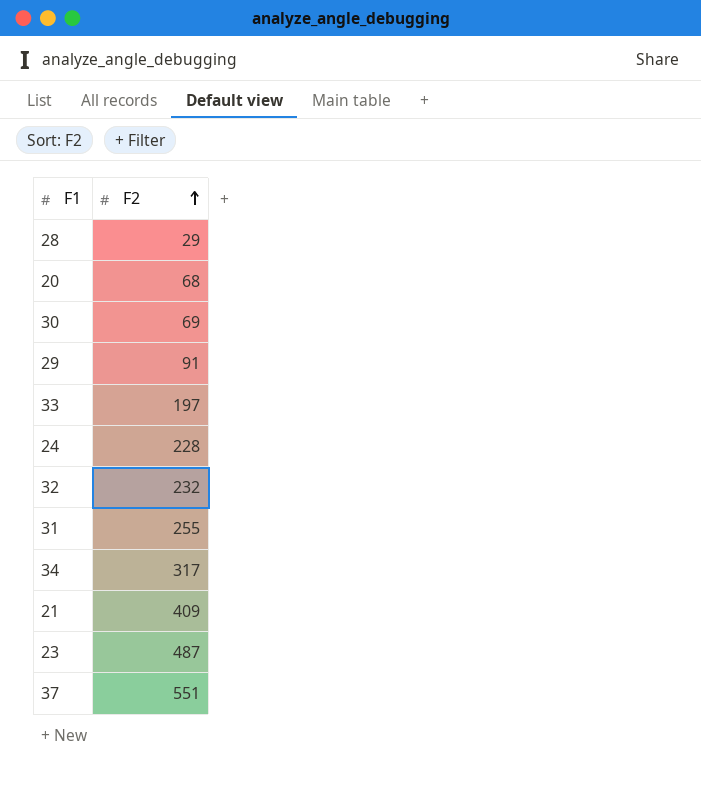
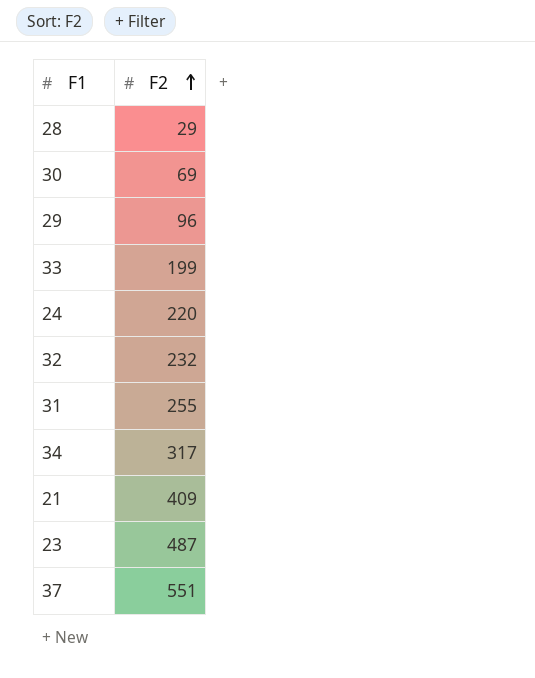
row 20: 68 -> none
29 | F2: 91 -> 96
33 | F2: 197 -> 199
24 | F2: 228 -> 220

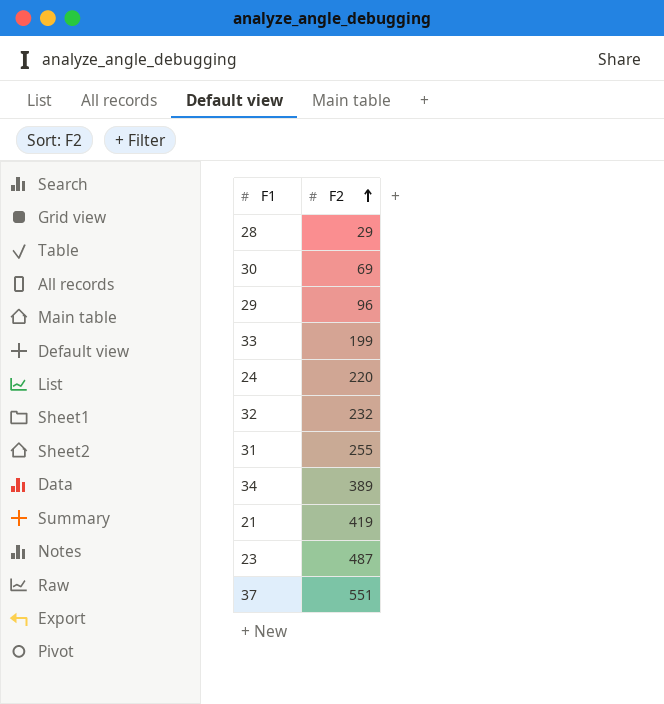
34 | F2: 317 -> 389
21 | F2: 409 -> 419

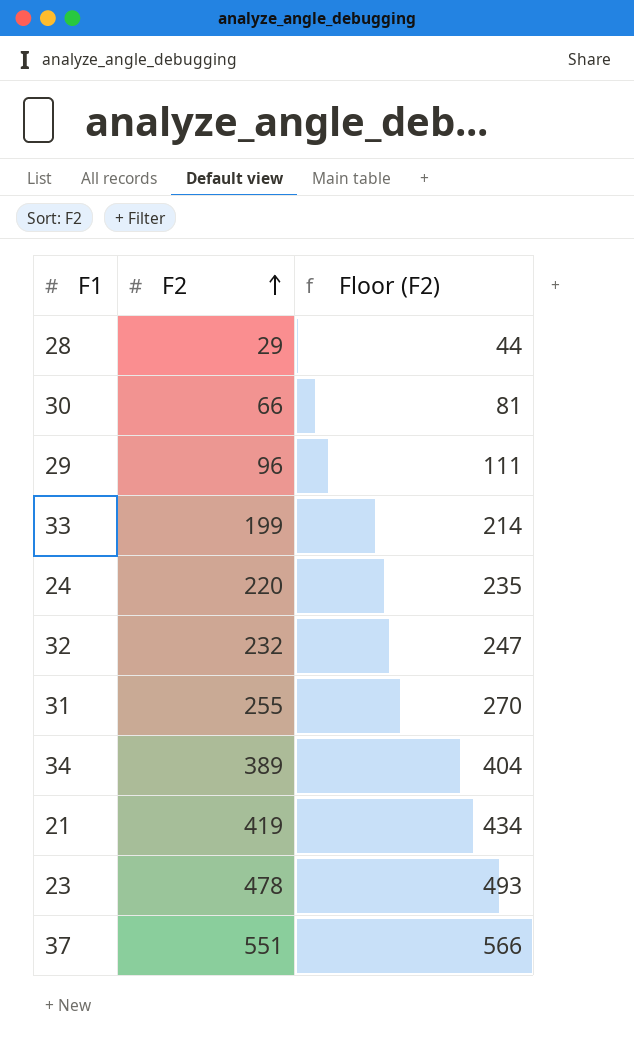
column Floor (F2) | formula: none -> [F2] + 15
30 | F2: 69 -> 66
23 | F2: 487 -> 478

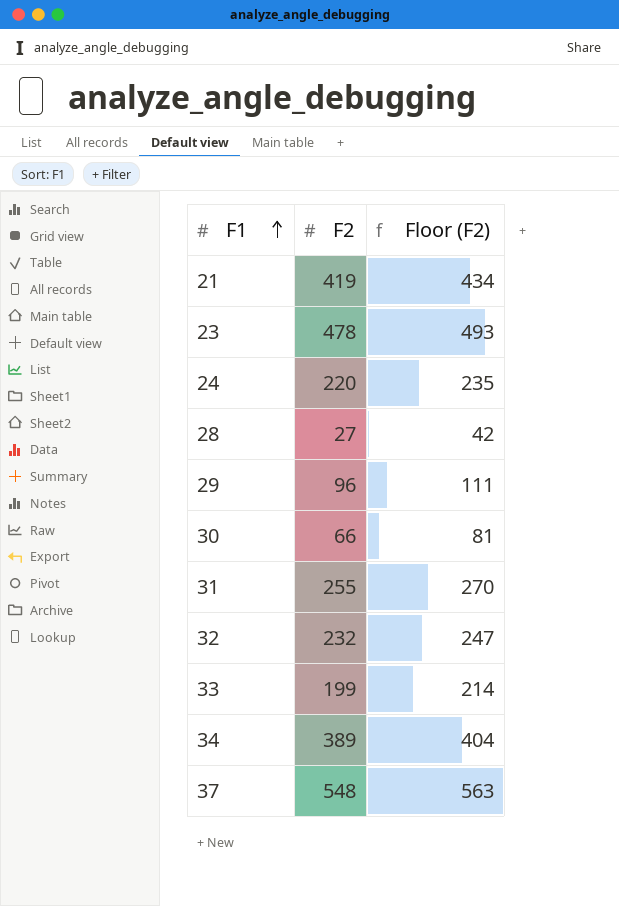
row order: F2 ascending -> F1 ascending
28 | F2: 29 -> 27
28 | Floor (F2): 44 -> 42
37 | F2: 551 -> 548
37 | Floor (F2): 566 -> 563

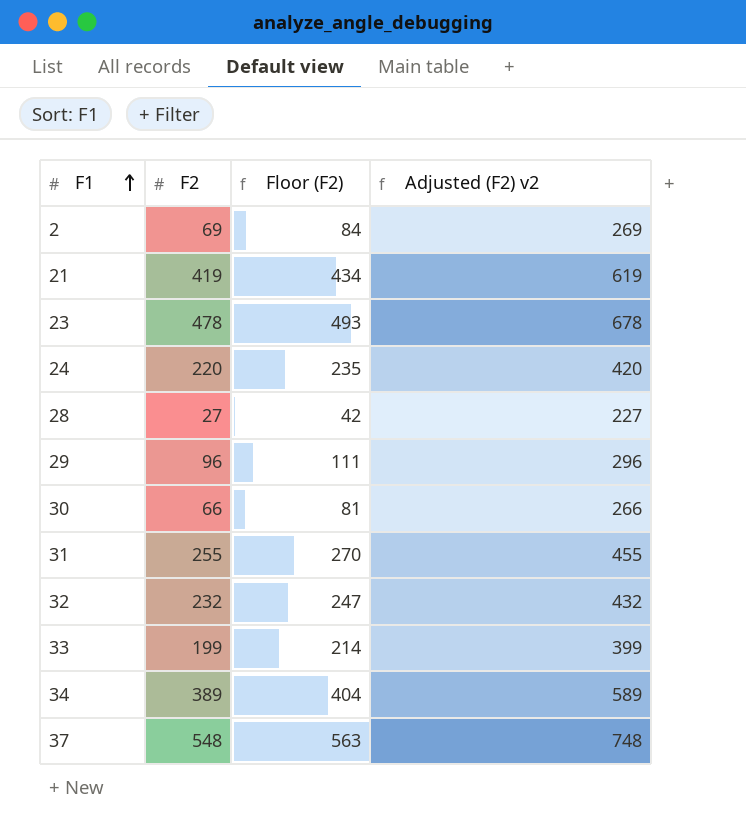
column Adjusted (F2) v2 | formula: none -> [F2] + 200
row 2: none -> 69 | 84 | 269

